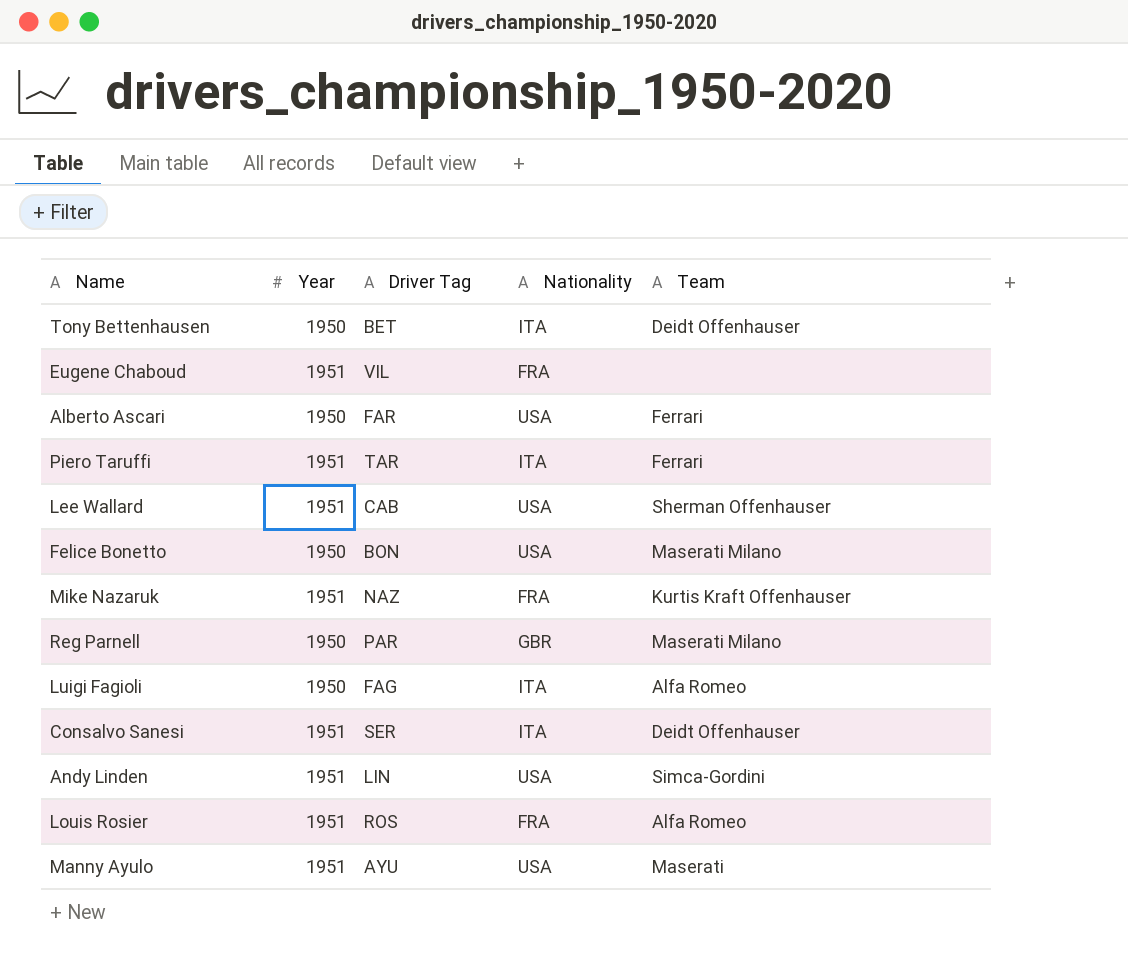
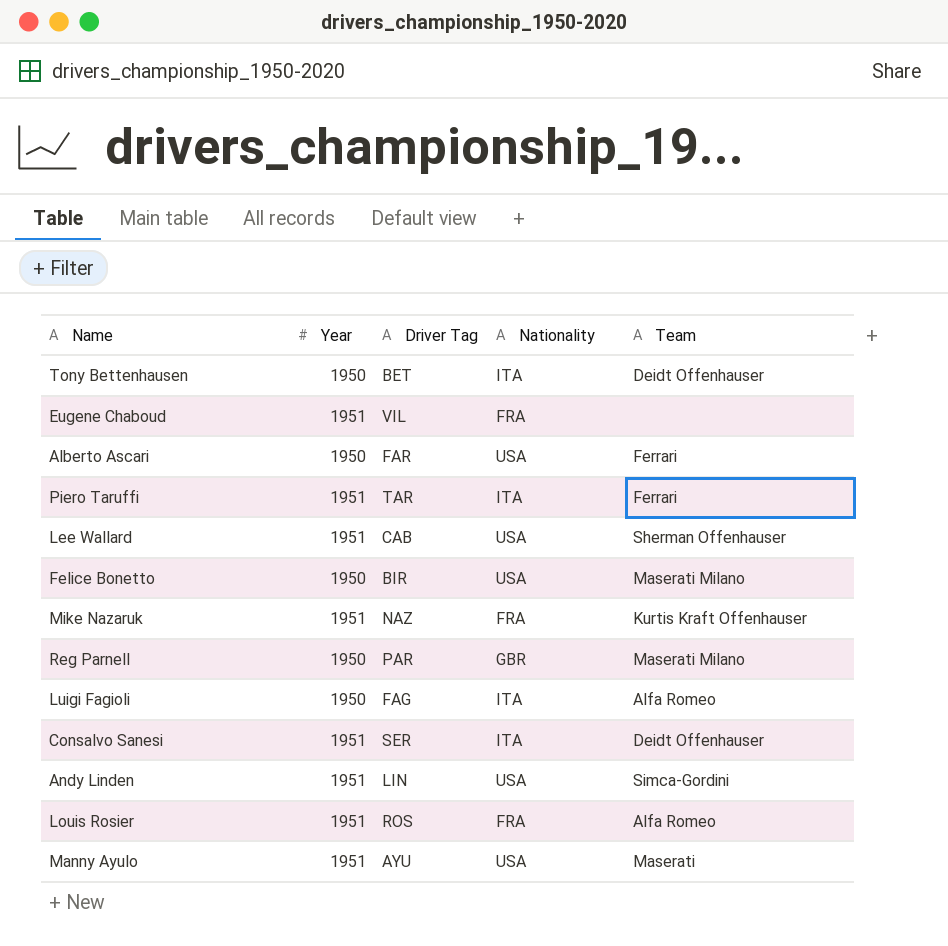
Felice Bonetto | Driver Tag: BON -> BIR

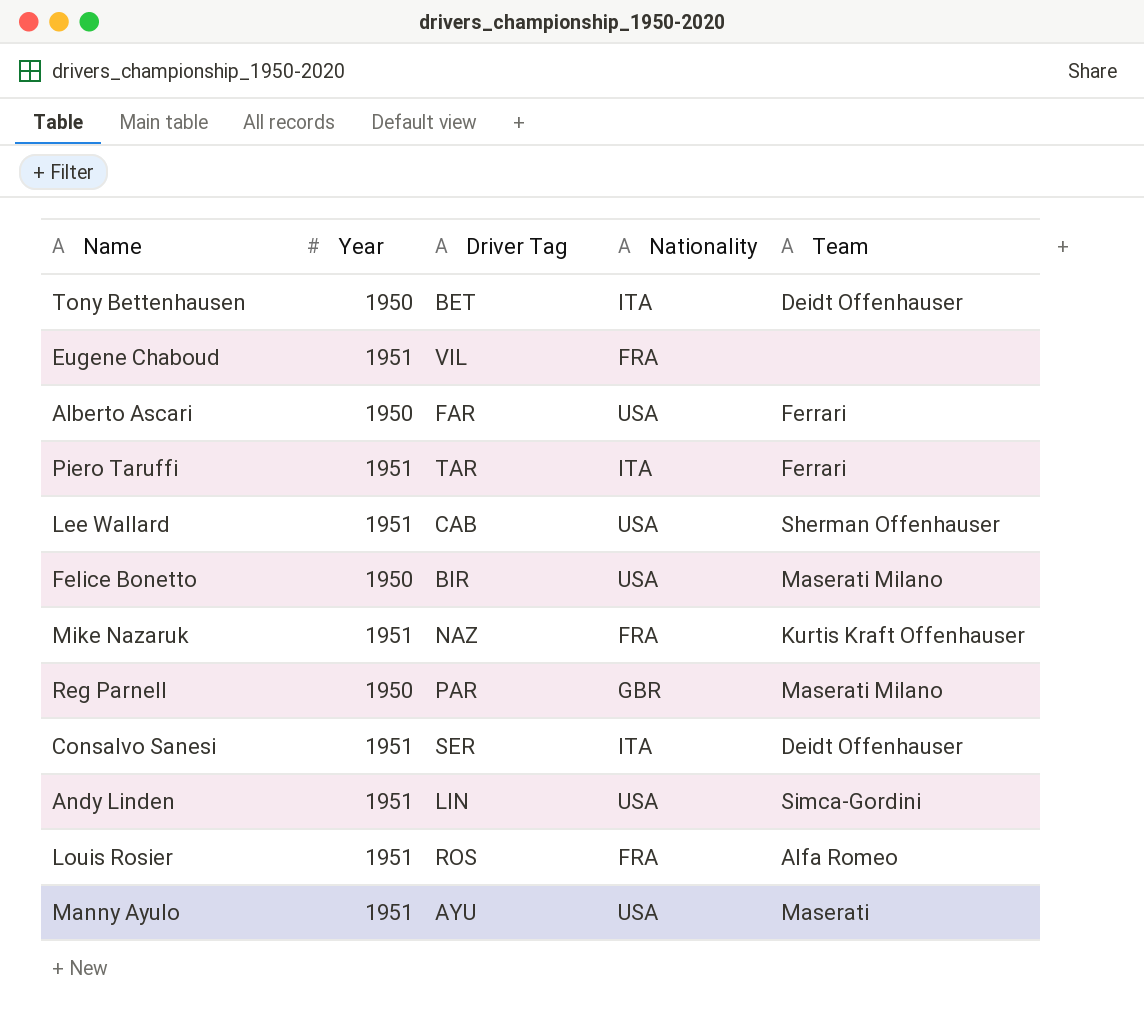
row Luigi Fagioli: 1950 | FAG | ITA | Alfa Romeo -> none

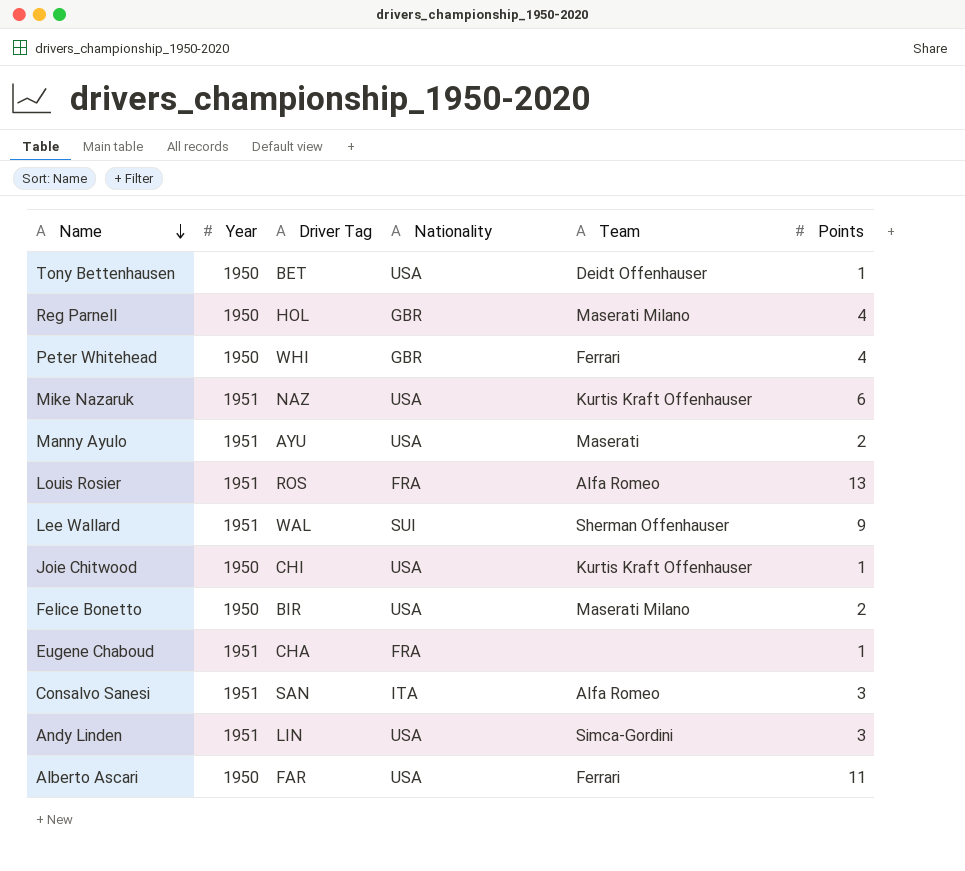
row order: none -> Name descending
column Points | position: none -> 6
row Piero Taruffi: 1951 | TAR | ITA | Ferrari -> none
Tony Bettenhausen | Nationality: ITA -> USA
Reg Parnell | Driver Tag: PAR -> HOL
row Peter Whitehead: none -> 1950 | WHI | GBR | Ferrari | 4
Mike Nazaruk | Nationality: FRA -> USA
Lee Wallard | Driver Tag: CAB -> WAL
Lee Wallard | Nationality: USA -> SUI
row Joie Chitwood: none -> 1950 | CHI | USA | Kurtis Kraft Offenhauser | 1
Eugene Chaboud | Driver Tag: VIL -> CHA
Consalvo Sanesi | Driver Tag: SER -> SAN
Consalvo Sanesi | Team: Deidt Offenhauser -> Alfa Romeo

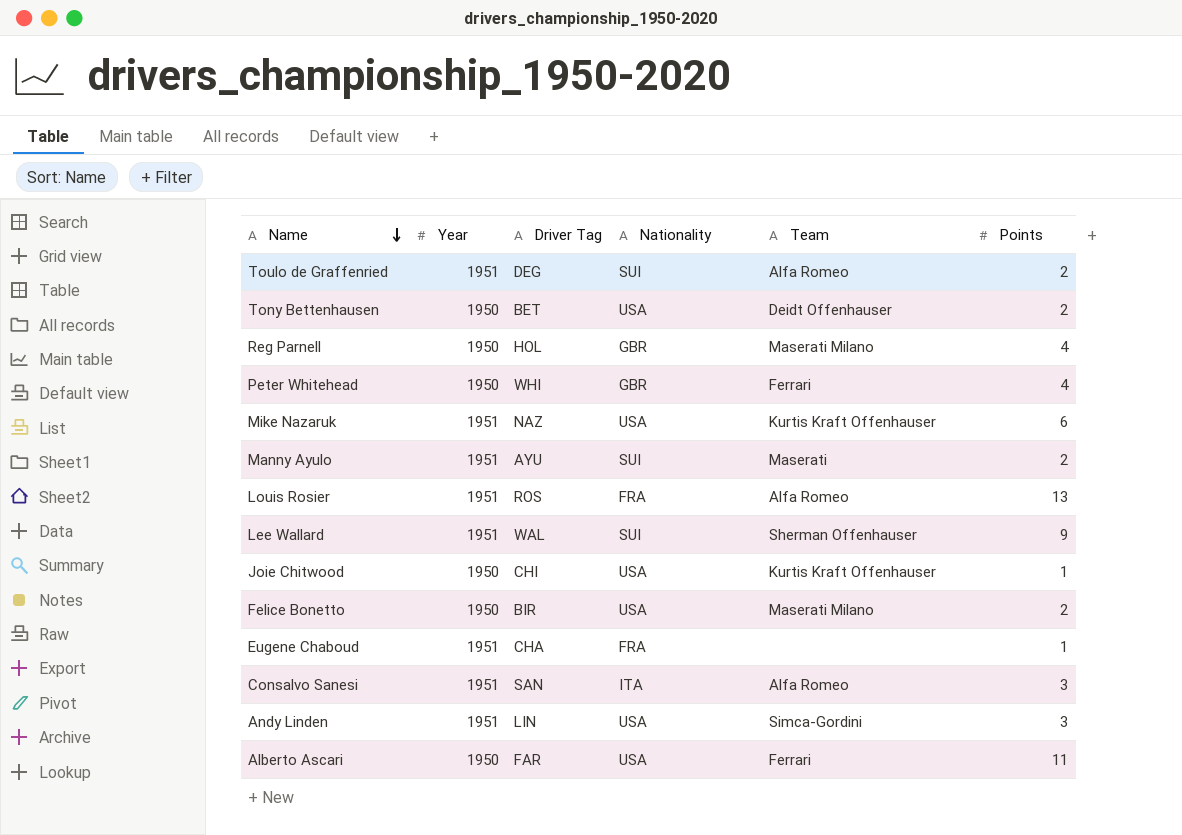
row Toulo de Graffenried: none -> 1951 | DEG | SUI | Alfa Romeo | 2
Tony Bettenhausen | Points: 1 -> 2
Manny Ayulo | Nationality: USA -> SUI

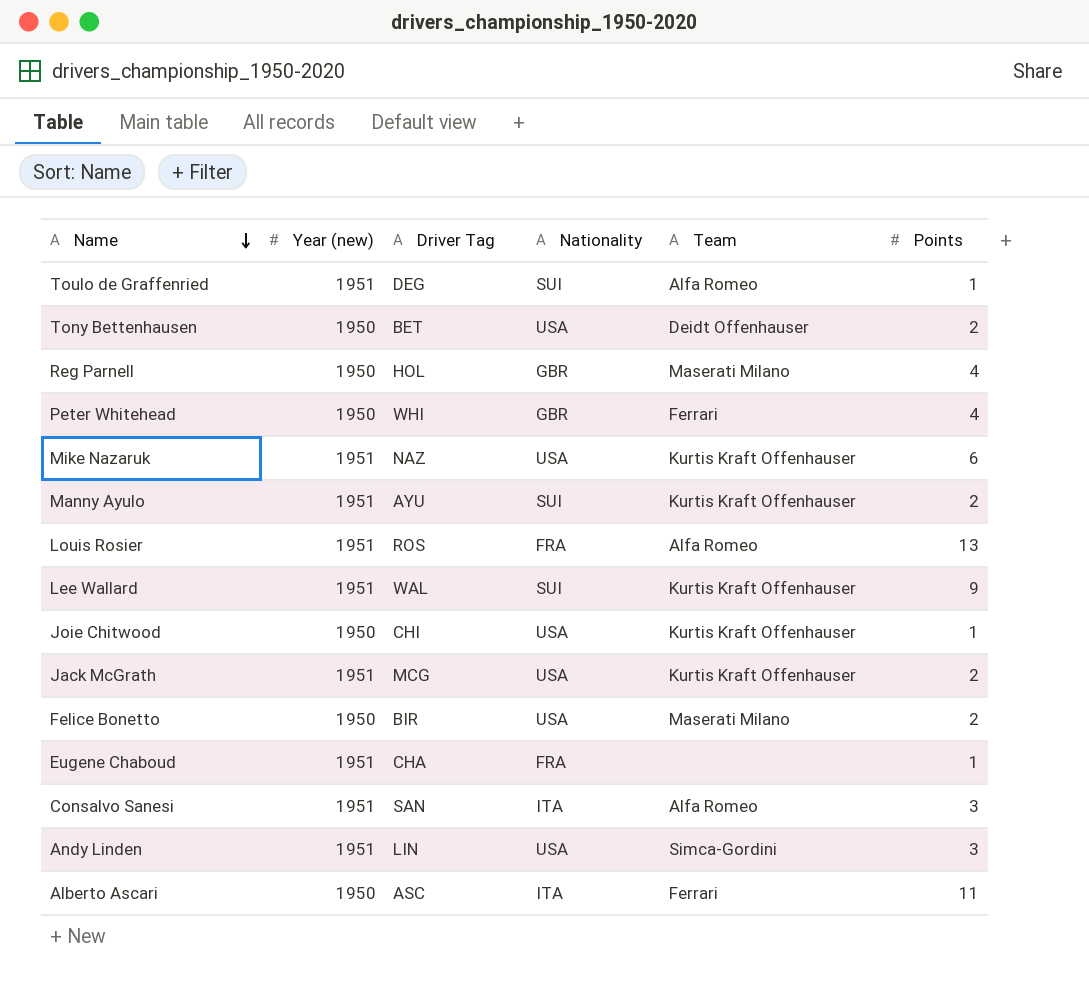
column name: Year -> Year (new)
Toulo de Graffenried | Points: 2 -> 1
Manny Ayulo | Team: Maserati -> Kurtis Kraft Offenhauser
Lee Wallard | Team: Sherman Offenhauser -> Kurtis Kraft Offenhauser
row Jack McGrath: none -> 1951 | MCG | USA | Kurtis Kraft Offenhauser | 2
Alberto Ascari | Driver Tag: FAR -> ASC
Alberto Ascari | Nationality: USA -> ITA

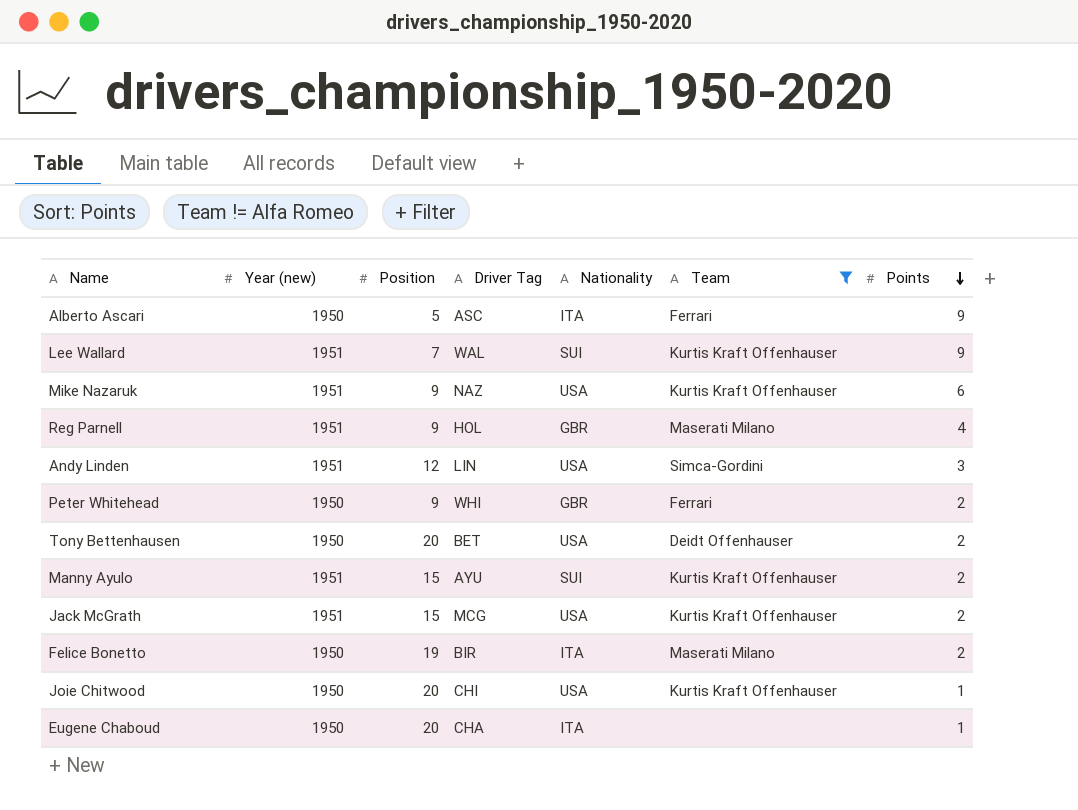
filter: none -> Team != Alfa Romeo
row order: Name descending -> Points descending
column Position | position: none -> 3
Alberto Ascari | Points: 11 -> 9
Reg Parnell | Year (new): 1950 -> 1951
Peter Whitehead | Points: 4 -> 2
Felice Bonetto | Nationality: USA -> ITA
Eugene Chaboud | Year (new): 1951 -> 1950
Eugene Chaboud | Nationality: FRA -> ITA

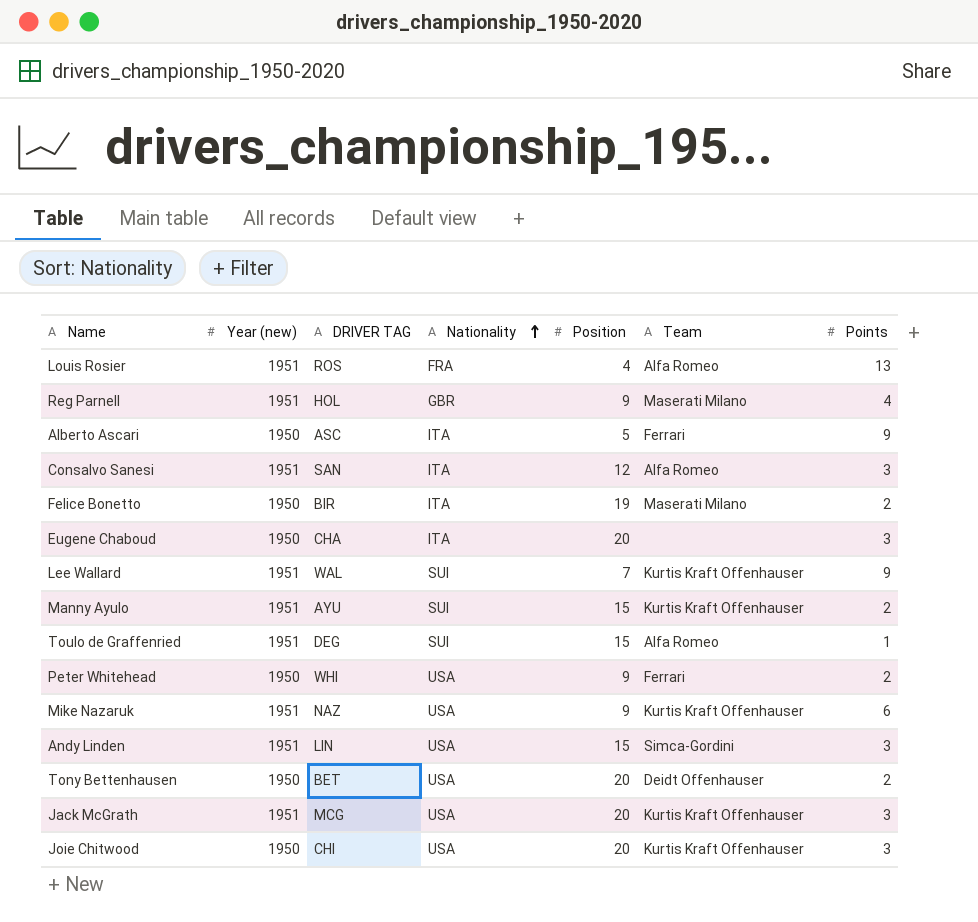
filter: Team != Alfa Romeo -> none
row order: Points descending -> Nationality ascending
column name: Driver Tag -> DRIVER TAG
column Position | position: 3 -> 5
Eugene Chaboud | Points: 1 -> 3
Peter Whitehead | Nationality: GBR -> USA
Andy Linden | Position: 12 -> 15
Jack McGrath | Position: 15 -> 20
Jack McGrath | Points: 2 -> 3
Joie Chitwood | Points: 1 -> 3

